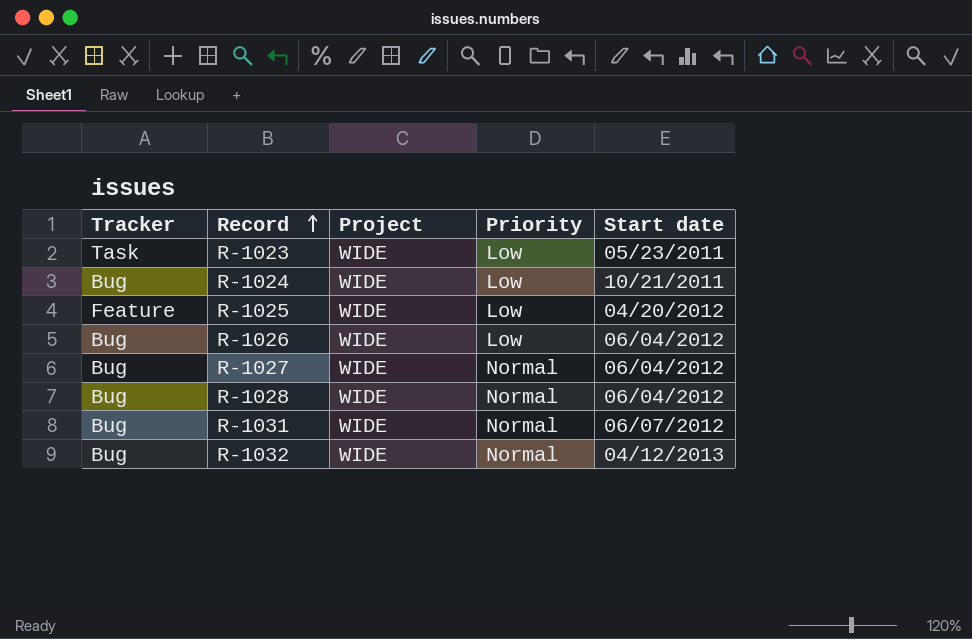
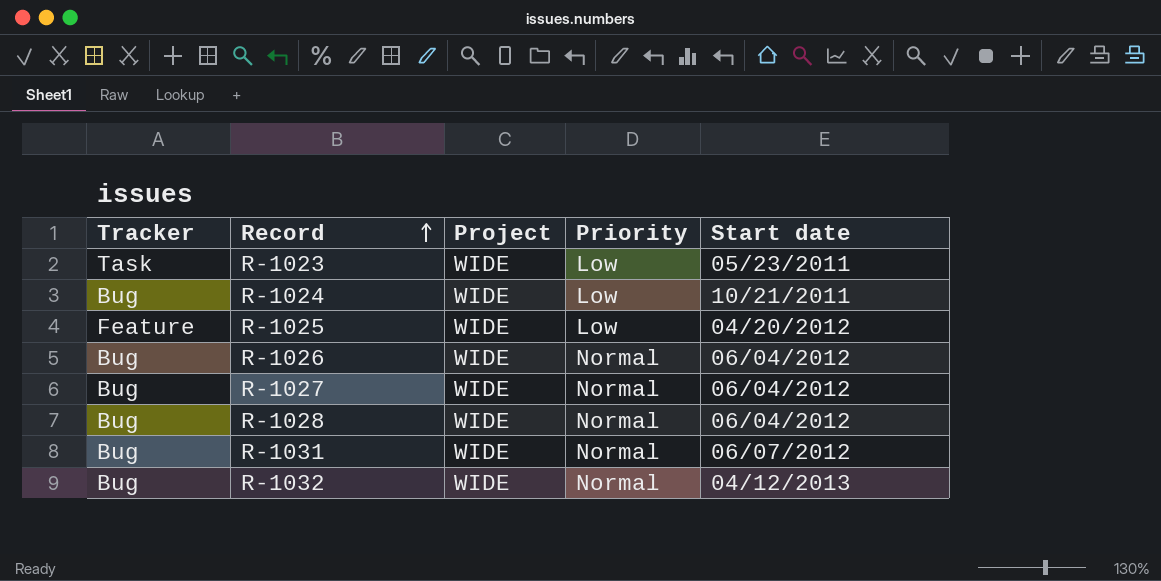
R-1026 | Priority: Low -> Normal

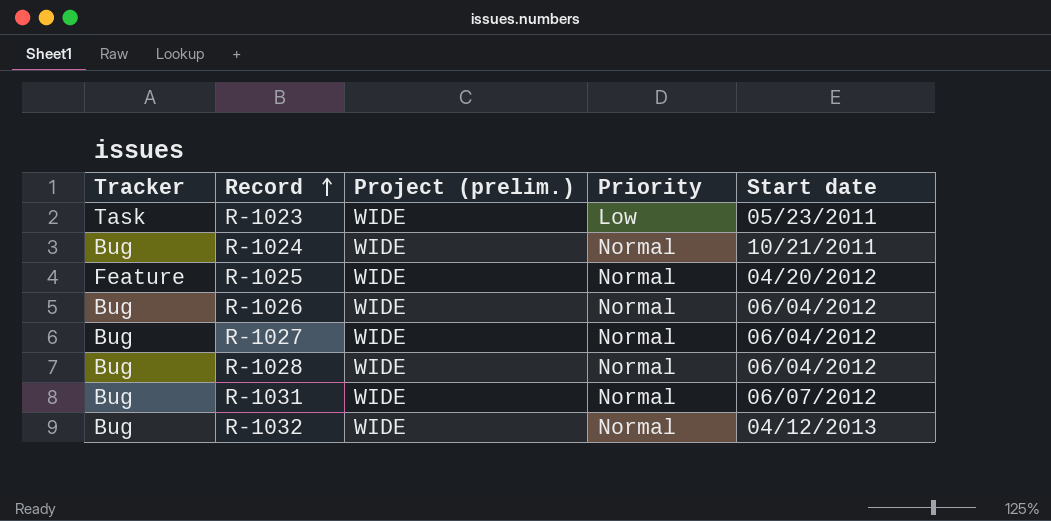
column name: Project -> Project (prelim.)
R-1024 | Priority: Low -> Normal
R-1025 | Priority: Low -> Normal

